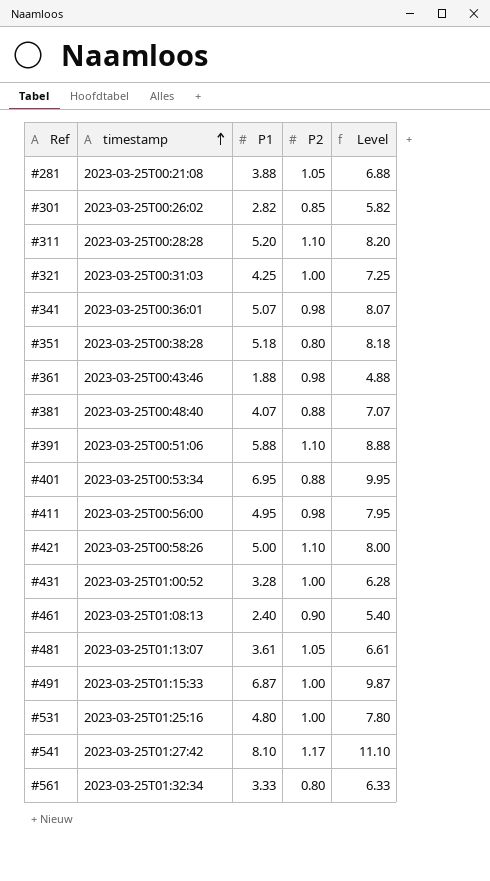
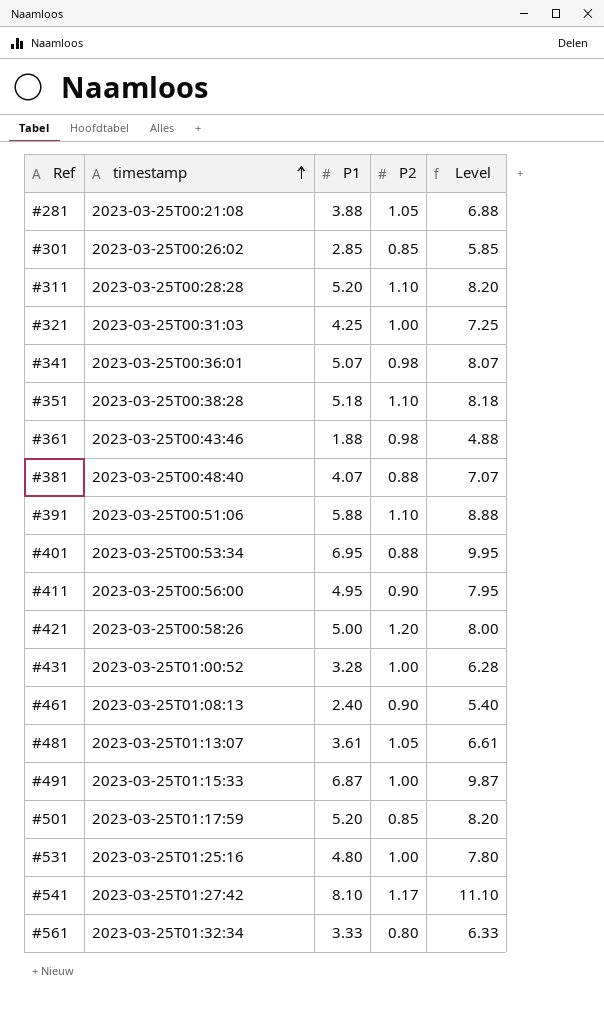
#301 | P1: 2.82 -> 2.85
#301 | Level: 5.82 -> 5.85
#351 | P2: 0.80 -> 1.10
#411 | P2: 0.98 -> 0.90
#421 | P2: 1.10 -> 1.20
row #501: none -> 2023-03-25T01:17:59 | 5.20 | 0.85 | 8.20

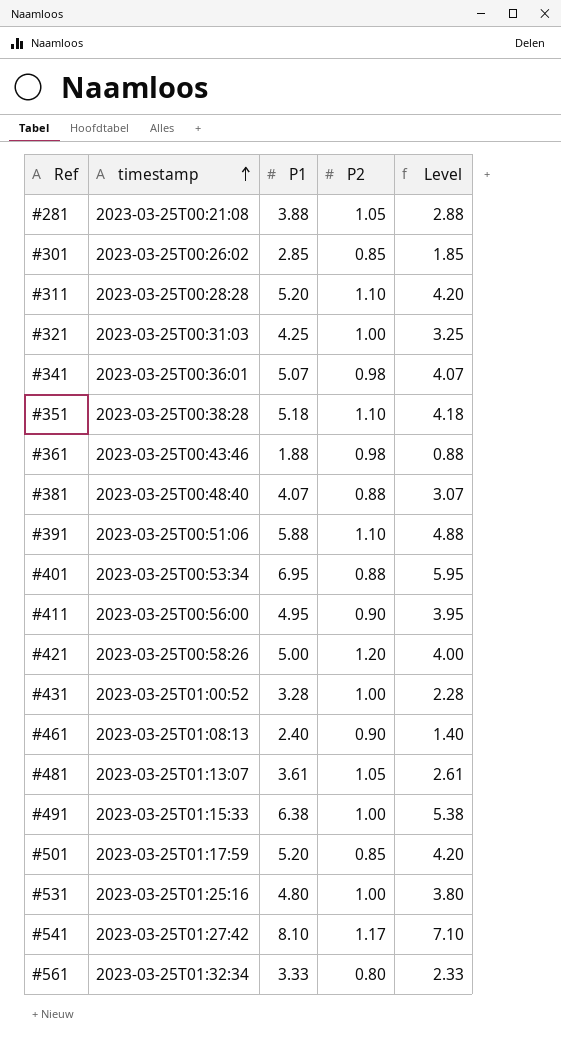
column Level | formula: [P1] + 3 -> [P1] - 1
#491 | P1: 6.87 -> 6.38

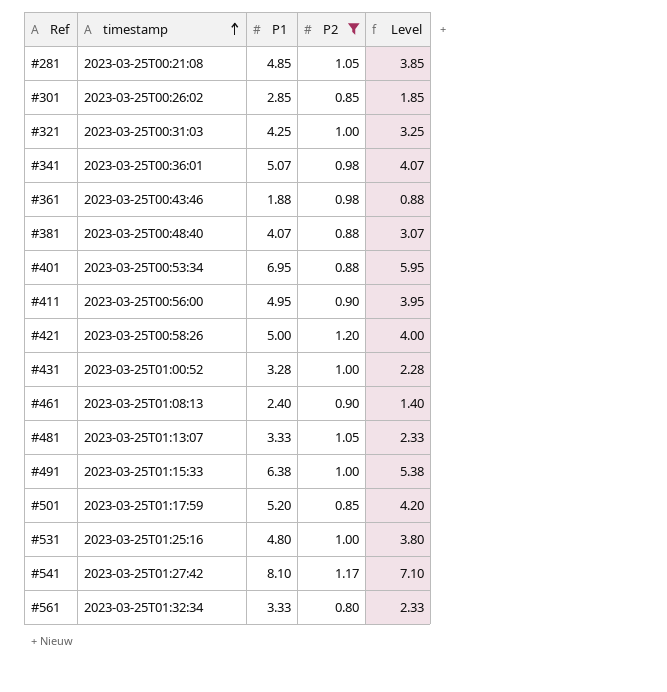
filter: none -> P2 != 1.10
#281 | P1: 3.88 -> 4.85
#281 | Level: 2.88 -> 3.85
#481 | P1: 3.61 -> 3.33
#481 | Level: 2.61 -> 2.33

